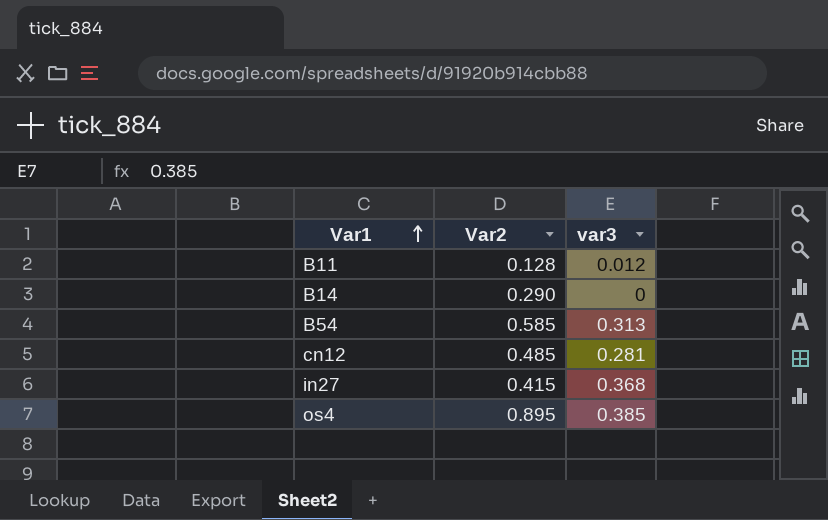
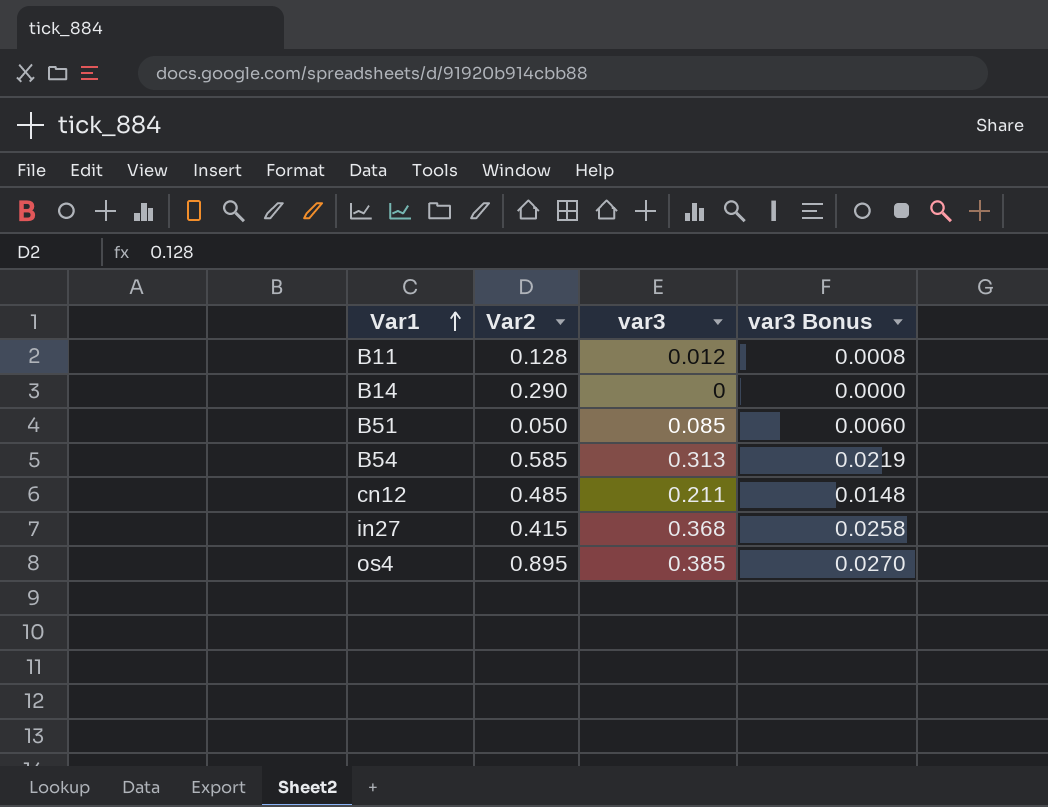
column var3 Bonus | formula: none -> [var3] * 0.07
row B51: none -> 0.050 | 0.085 | 0.0060
cn12 | var3: 0.281 -> 0.211

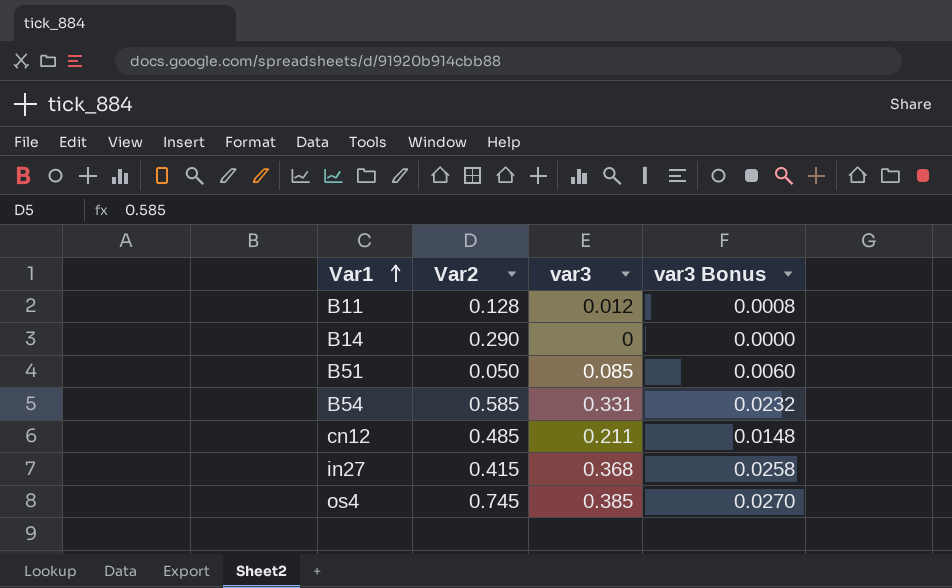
B54 | var3: 0.313 -> 0.331
B54 | var3 Bonus: 0.0219 -> 0.0232
os4 | Var2: 0.895 -> 0.745

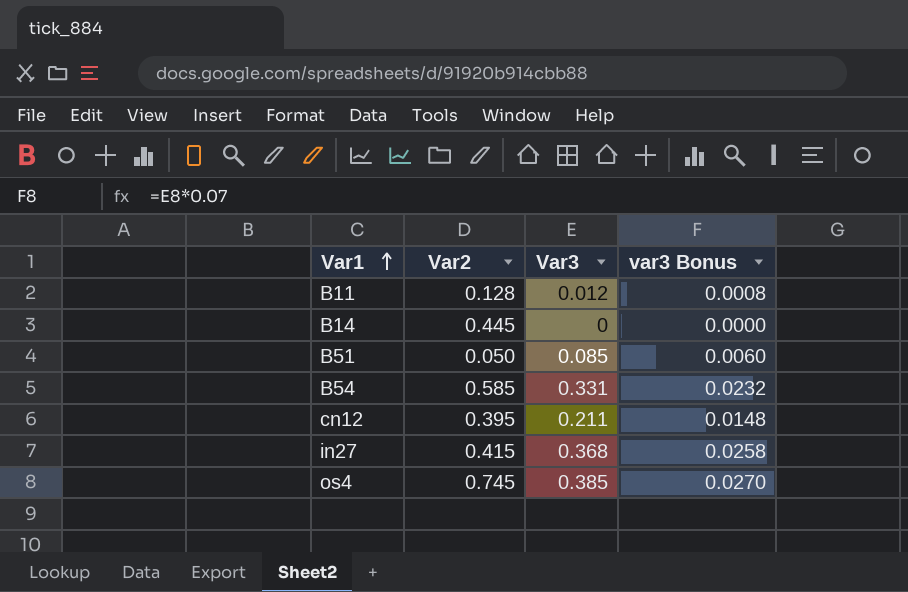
column name: var3 -> Var3
B14 | Var2: 0.290 -> 0.445
cn12 | Var2: 0.485 -> 0.395

